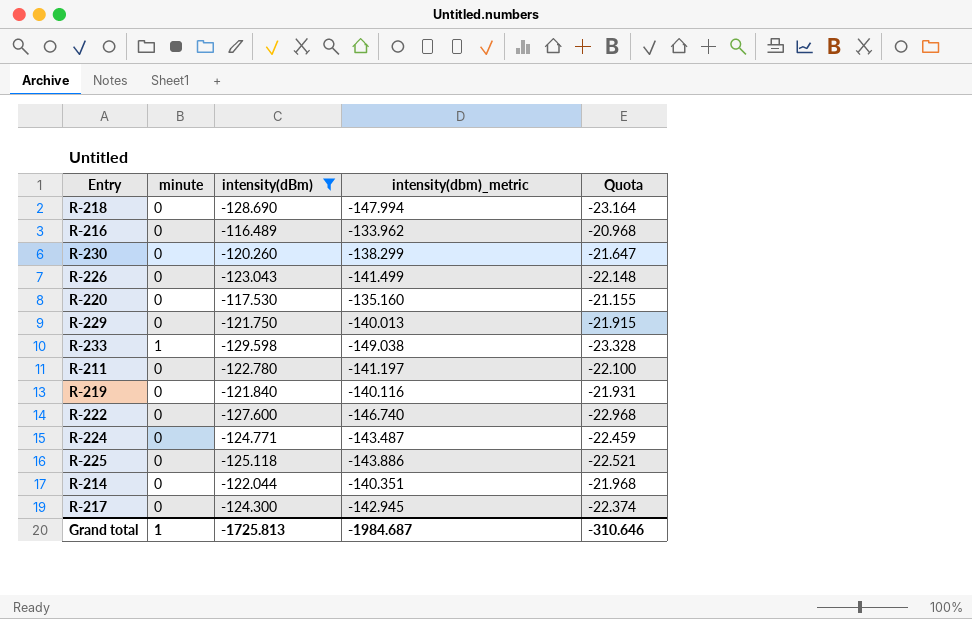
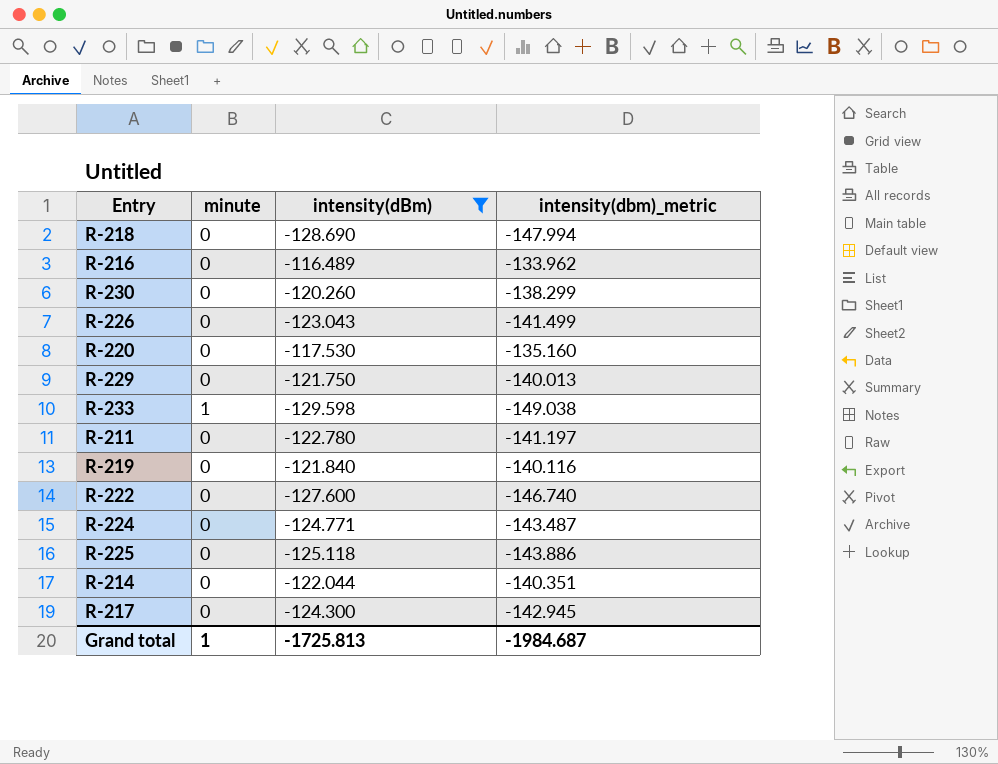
column Quota | formula: [intensity(dBm)] * 0.18 -> none

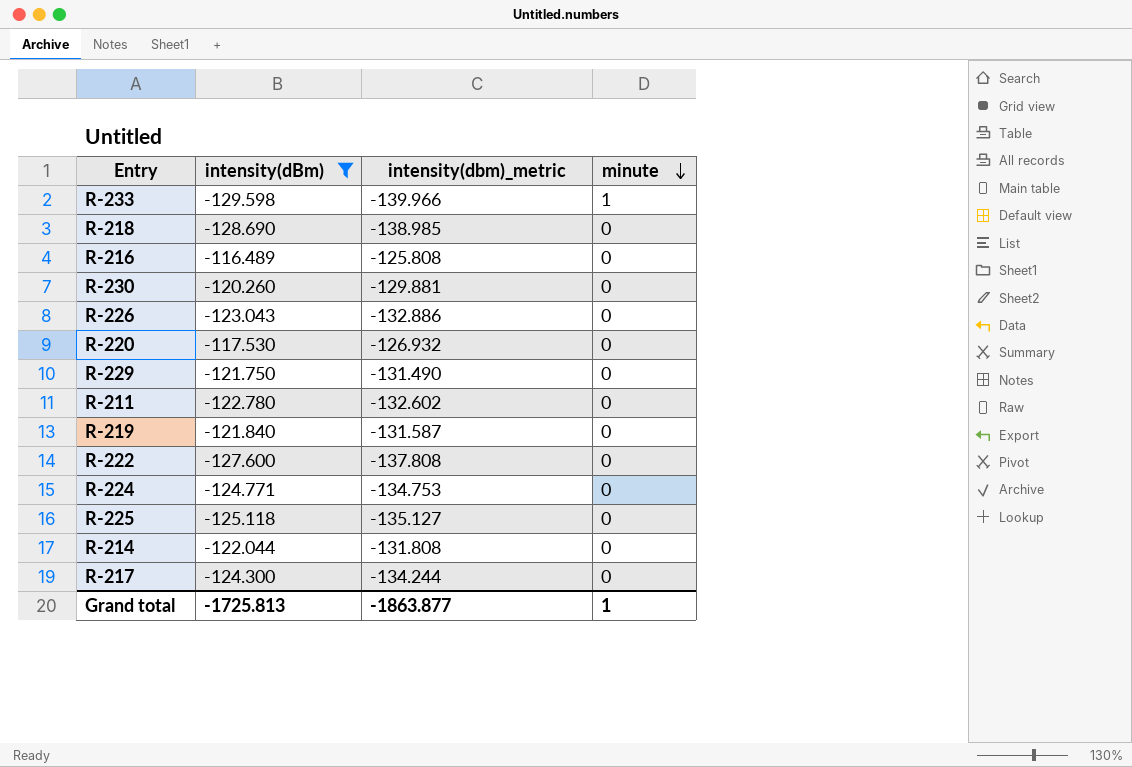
row order: none -> minute descending
column intensity(dbm)_metric | formula: [intensity(dBm)] * 1.15 -> [intensity(dBm)] * 1.08
column minute | position: 2 -> 4
Grand total | intensity(dbm)_metric: -1984.687 -> -1863.877

